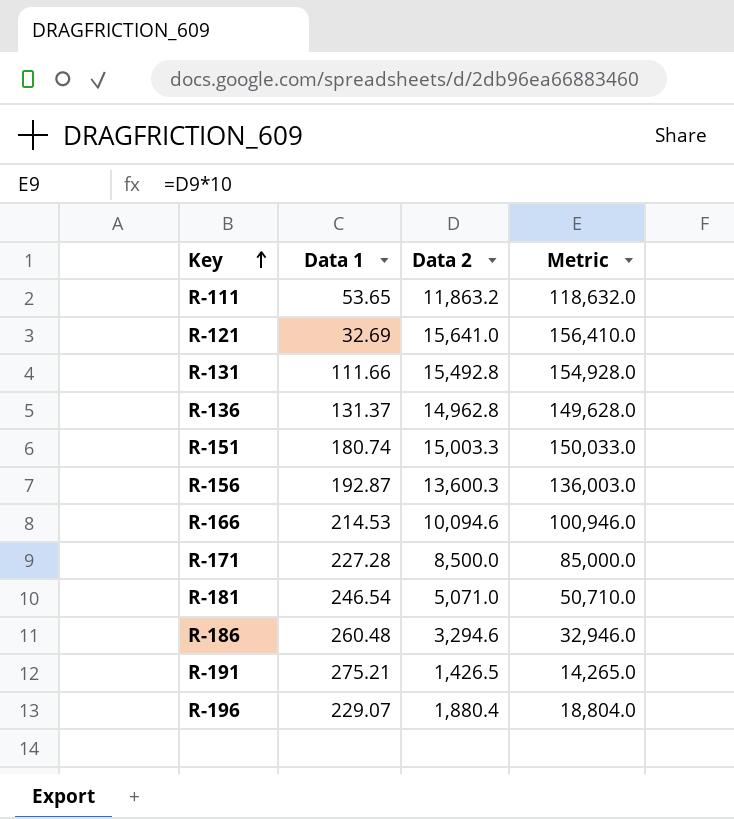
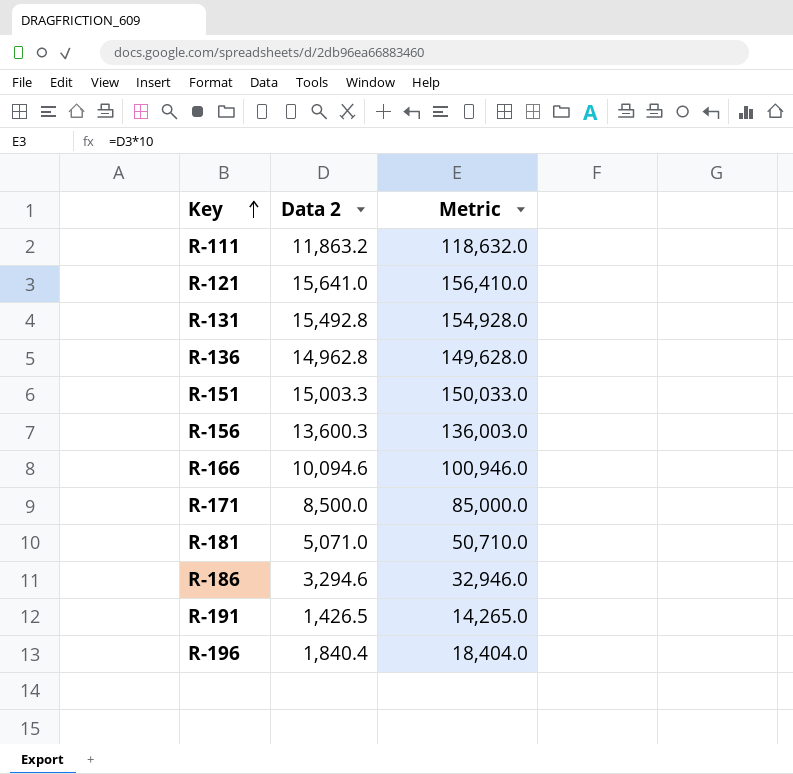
column Data 1 | position: 2 -> none
R-196 | Data 2: 1,880.4 -> 1,840.4
R-196 | Metric: 18,804.0 -> 18,404.0

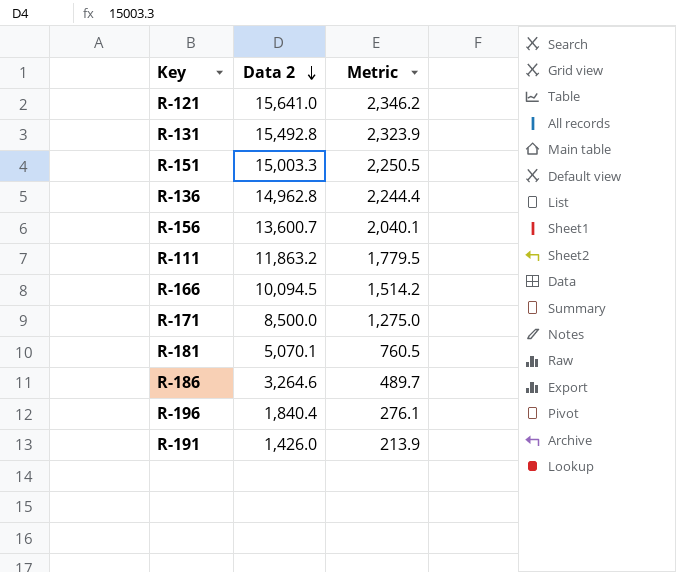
row order: Key ascending -> Data 2 descending
column Metric | formula: [Data 2] * 10 -> [Data 2] * 0.15
R-156 | Data 2: 13,600.3 -> 13,600.7
R-166 | Data 2: 10,094.6 -> 10,094.5
R-181 | Data 2: 5,071.0 -> 5,070.1
R-186 | Data 2: 3,294.6 -> 3,264.6
R-191 | Data 2: 1,426.5 -> 1,426.0

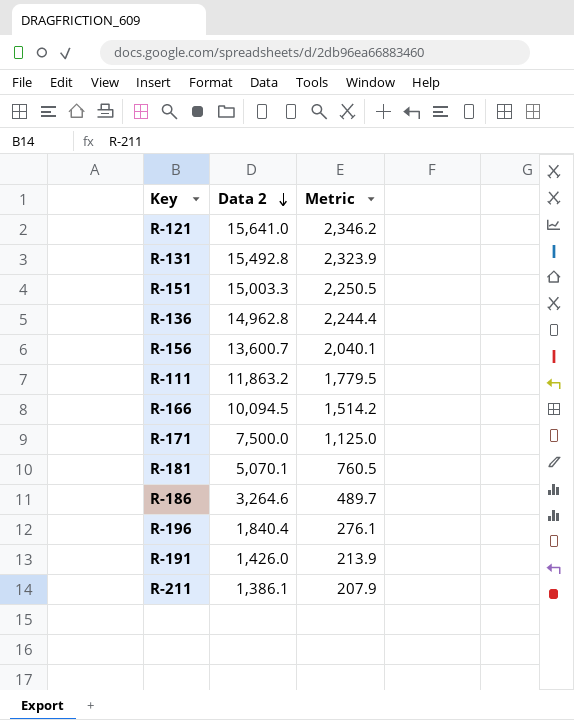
R-171 | Data 2: 8,500.0 -> 7,500.0
R-171 | Metric: 1,275.0 -> 1,125.0
row R-211: none -> 1,386.1 | 207.9

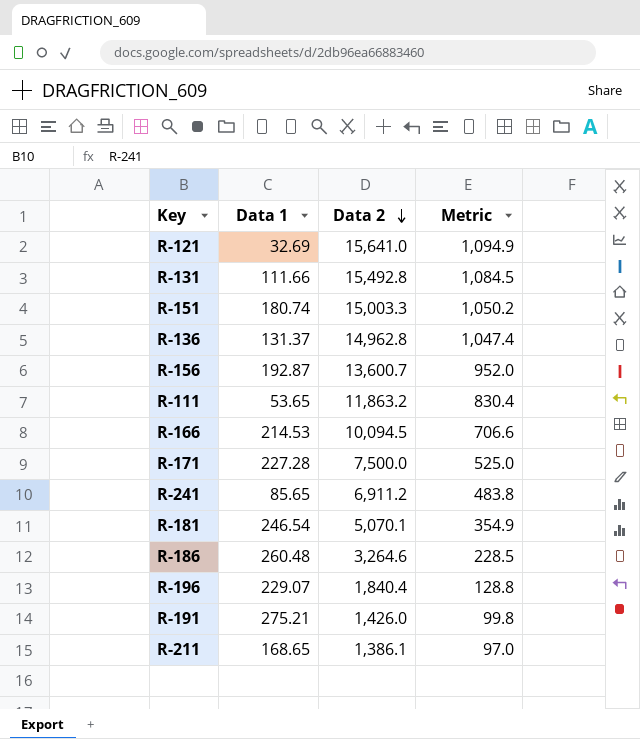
column Data 1 | position: none -> 2
column Metric | formula: [Data 2] * 0.15 -> [Data 2] * 0.07
row R-241: none -> 85.65 | 6,911.2 | 483.8

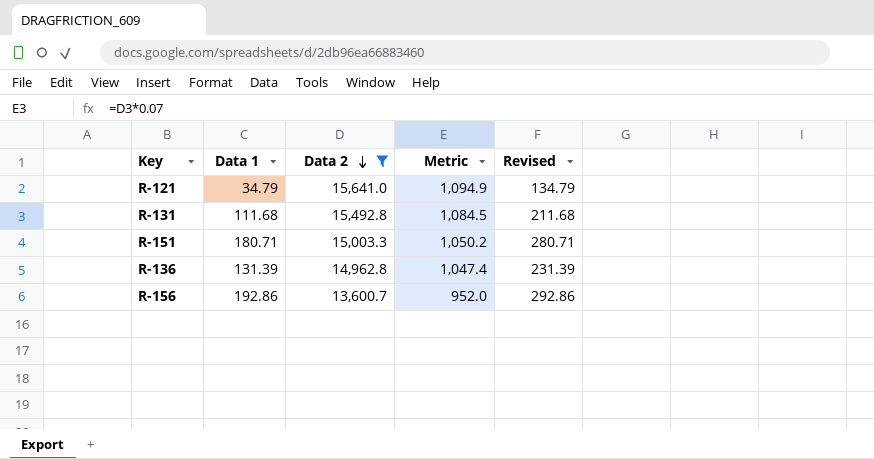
filter: none -> Data 2 >= 13,600.7
column Revised | formula: none -> [Data 1] + 100
R-121 | Data 1: 32.69 -> 34.79
R-131 | Data 1: 111.66 -> 111.68
R-151 | Data 1: 180.74 -> 180.71
R-136 | Data 1: 131.37 -> 131.39
R-156 | Data 1: 192.87 -> 192.86

